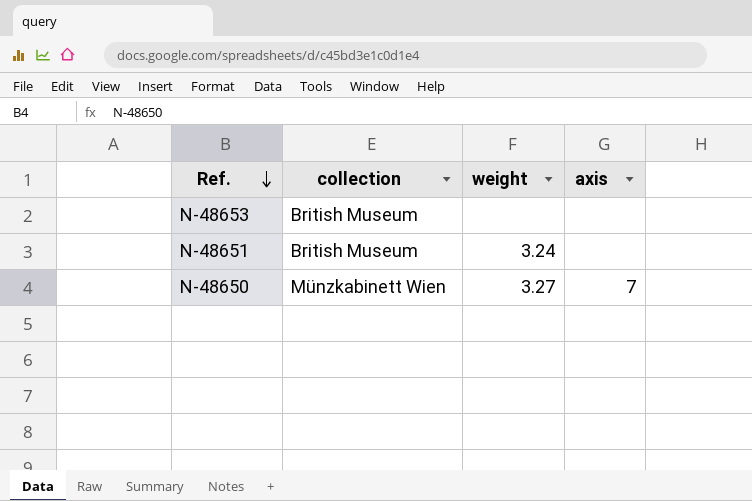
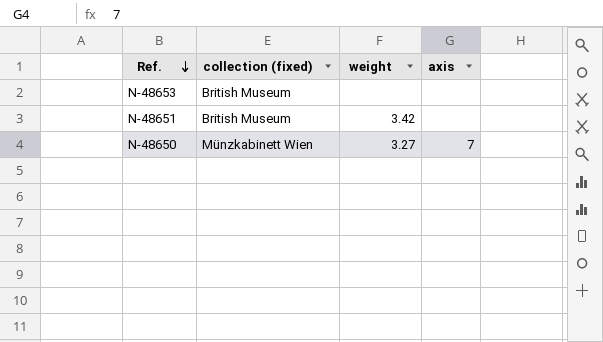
column name: collection -> collection (fixed)
N-48651 | weight: 3.24 -> 3.42

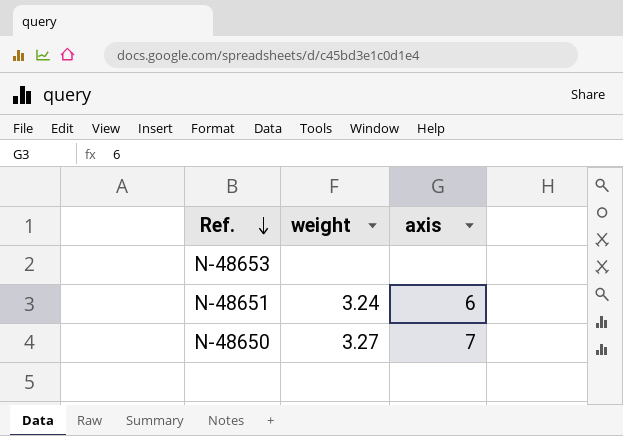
column collection (fixed) | position: 2 -> none
N-48651 | weight: 3.42 -> 3.24
N-48651 | axis: none -> 6

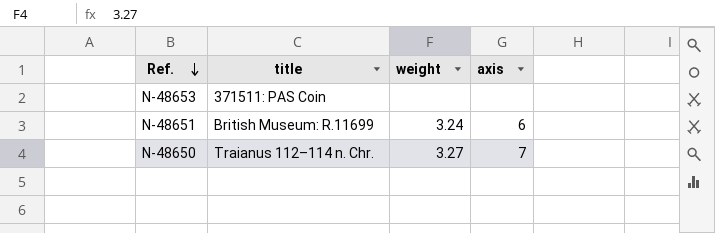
column title | position: none -> 2

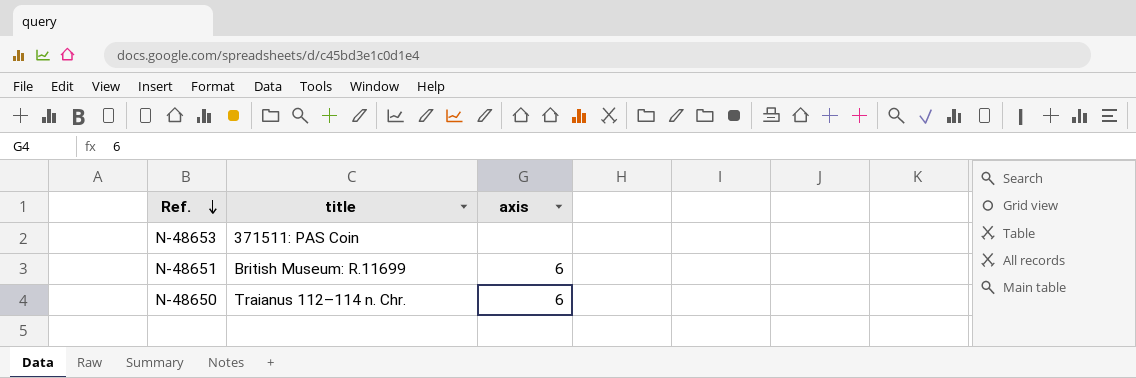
column weight | position: 3 -> none
N-48650 | axis: 7 -> 6

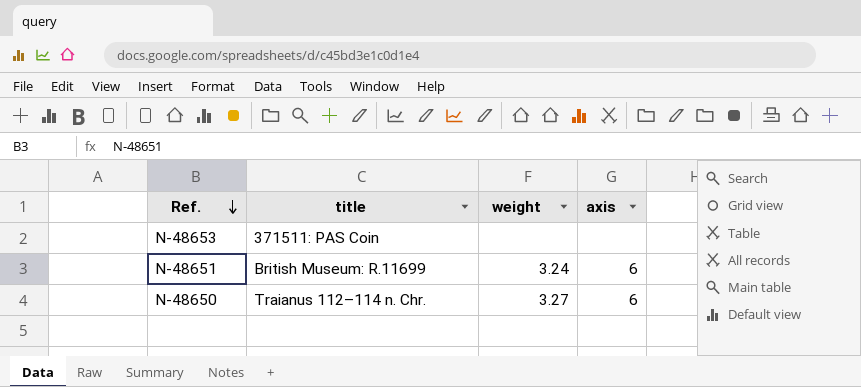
column weight | position: none -> 3

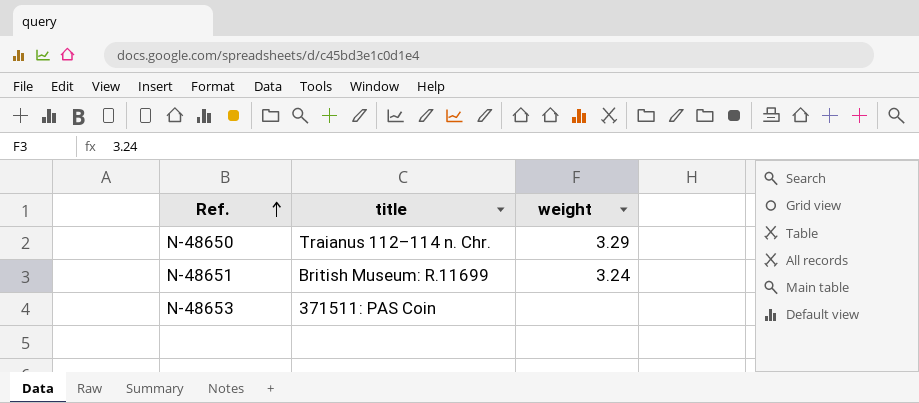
row order: Ref. descending -> Ref. ascending
column axis | position: 4 -> none
N-48650 | weight: 3.27 -> 3.29

